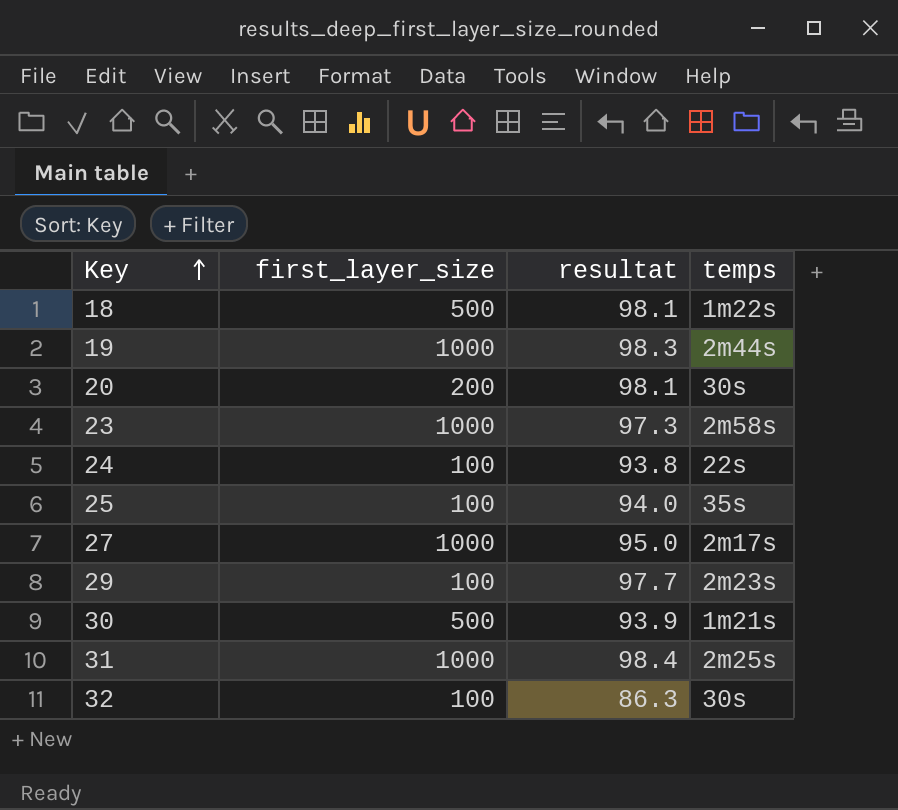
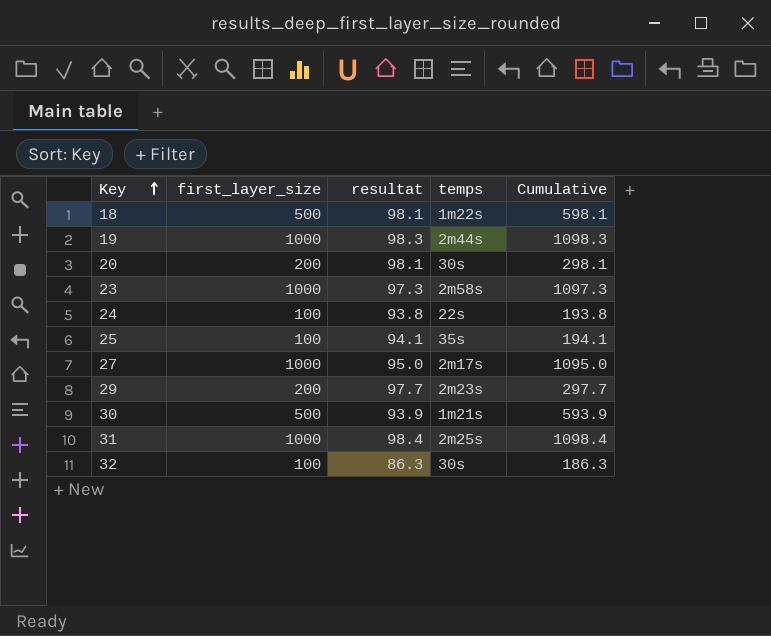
column Cumulative | formula: none -> [first_layer_size] + [resultat]
25 | resultat: 94.0 -> 94.1
29 | first_layer_size: 100 -> 200

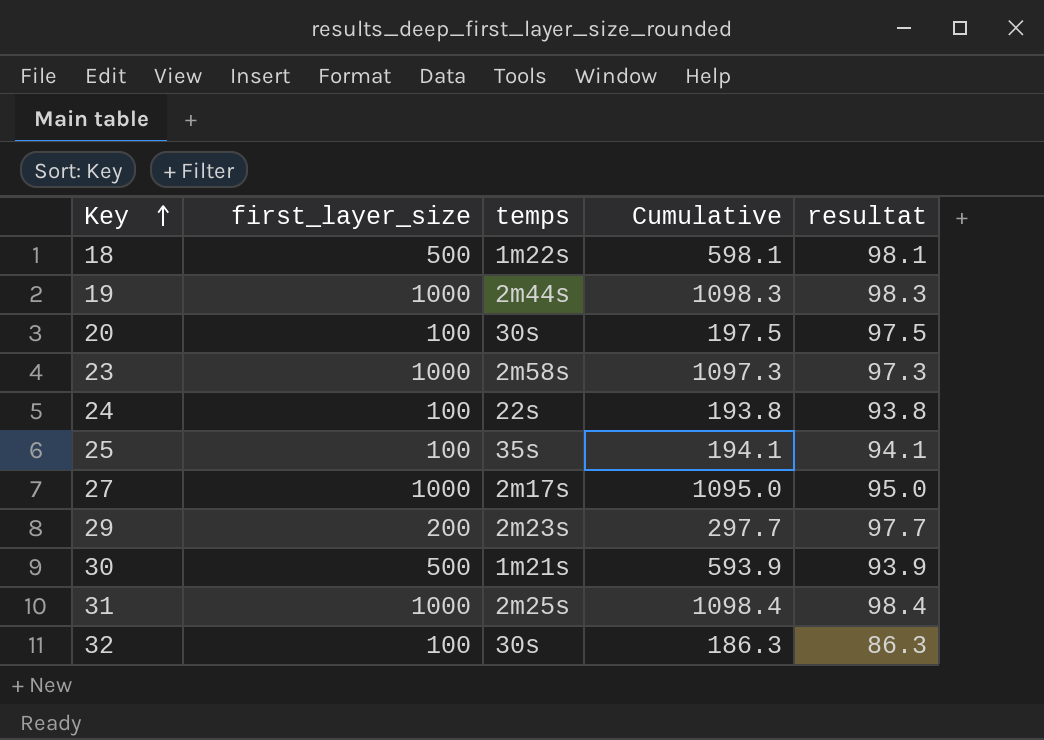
column resultat | position: 3 -> 5
20 | first_layer_size: 200 -> 100
20 | Cumulative: 298.1 -> 197.5
20 | resultat: 98.1 -> 97.5

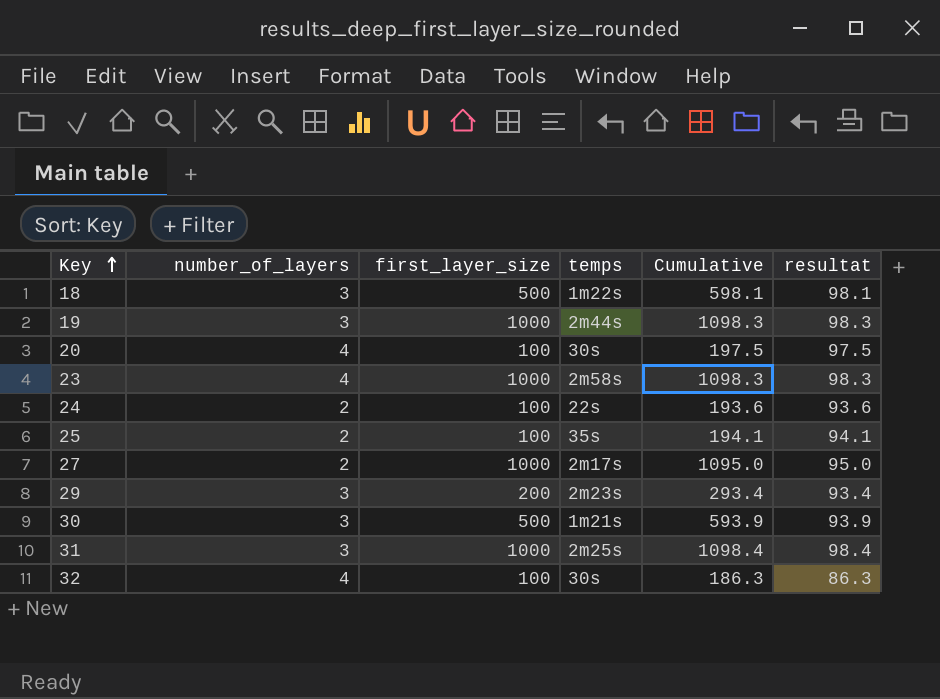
column number_of_layers | position: none -> 2
23 | Cumulative: 1097.3 -> 1098.3
23 | resultat: 97.3 -> 98.3
24 | Cumulative: 193.8 -> 193.6
24 | resultat: 93.8 -> 93.6
29 | Cumulative: 297.7 -> 293.4
29 | resultat: 97.7 -> 93.4

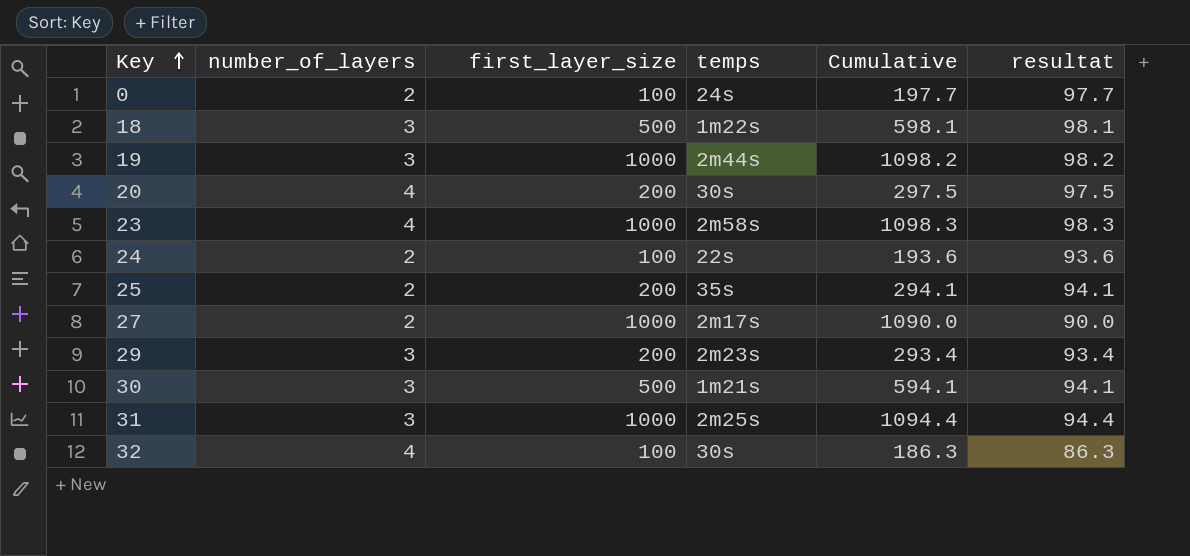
row 0: none -> 2 | 100 | 24s | 197.7 | 97.7
19 | Cumulative: 1098.3 -> 1098.2
19 | resultat: 98.3 -> 98.2
20 | first_layer_size: 100 -> 200
20 | Cumulative: 197.5 -> 297.5
25 | first_layer_size: 100 -> 200
25 | Cumulative: 194.1 -> 294.1
27 | Cumulative: 1095.0 -> 1090.0
27 | resultat: 95.0 -> 90.0
30 | Cumulative: 593.9 -> 594.1
30 | resultat: 93.9 -> 94.1
31 | Cumulative: 1098.4 -> 1094.4
31 | resultat: 98.4 -> 94.4

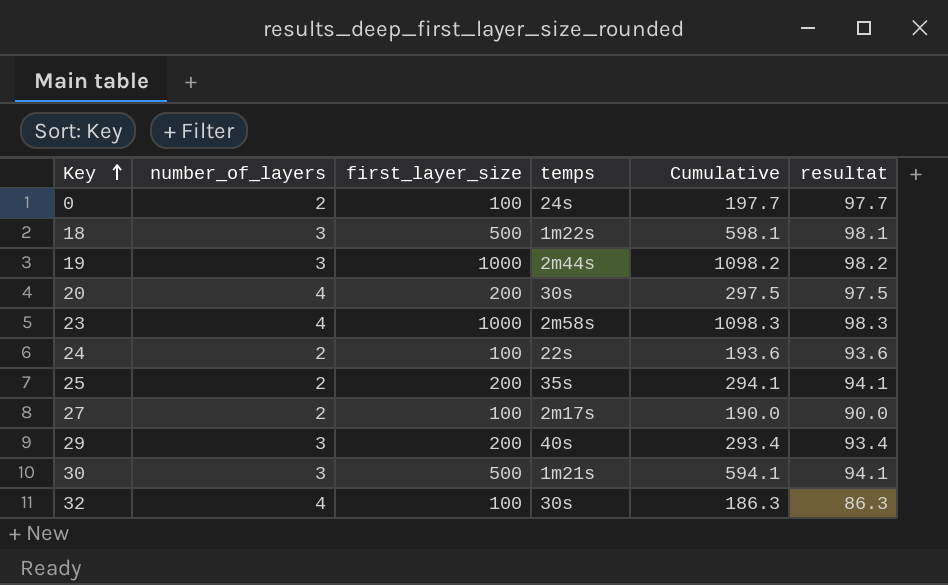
row 31: 3 | 1000 | 2m25s | 1094.4 | 94.4 -> none
27 | first_layer_size: 1000 -> 100
27 | Cumulative: 1090.0 -> 190.0
29 | temps: 2m23s -> 40s

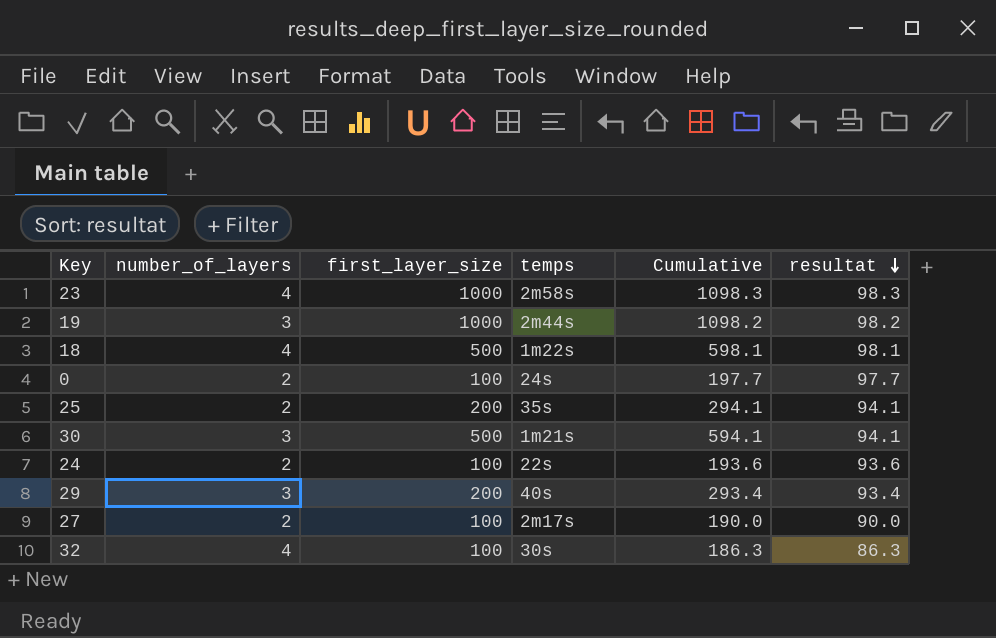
row order: Key ascending -> resultat descending
row 20: 4 | 200 | 30s | 297.5 | 97.5 -> none
18 | number_of_layers: 3 -> 4

